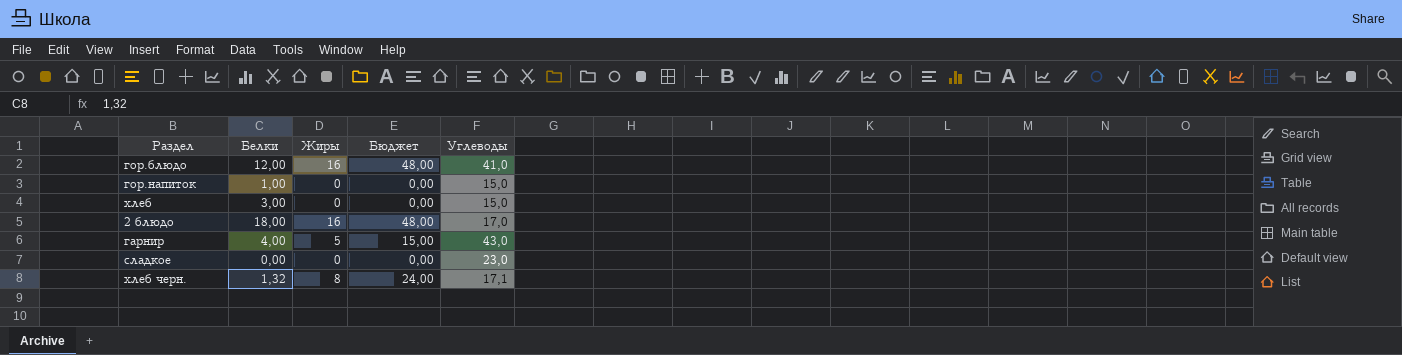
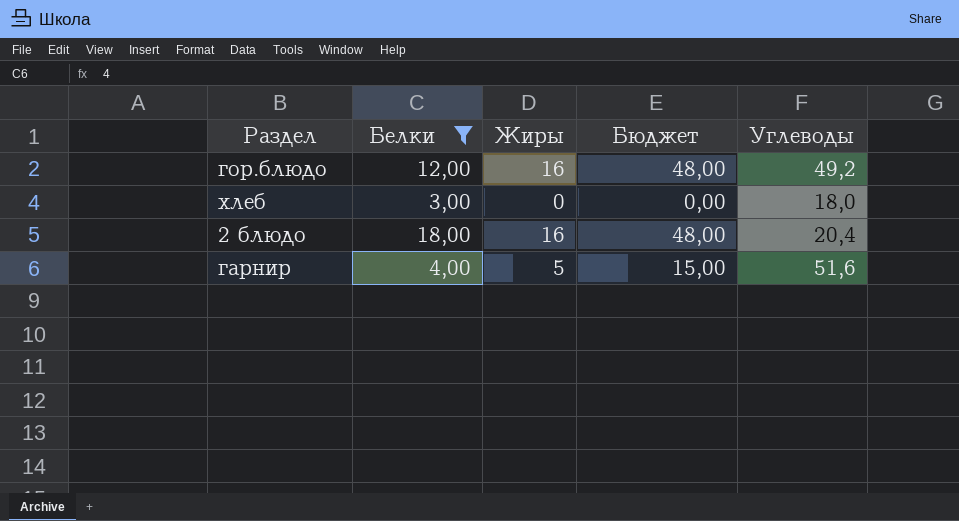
filter: none -> Белки >= 3,00
гор.блюдо | Углеводы: 41,0 -> 49,2
хлеб | Углеводы: 15,0 -> 18,0
2 блюдо | Углеводы: 17,0 -> 20,4
гарнир | Углеводы: 43,0 -> 51,6

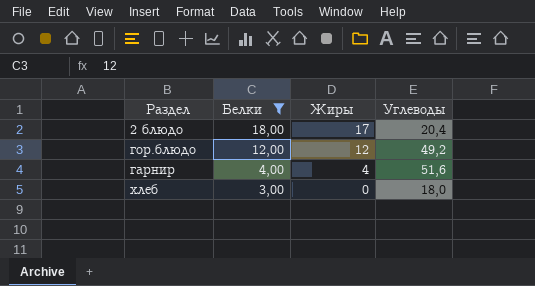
row order: none -> Белки descending
column Бюджет | formula: [Жиры] * 3 -> none
2 блюдо | Жиры: 16 -> 17
гор.блюдо | Жиры: 16 -> 12
гарнир | Жиры: 5 -> 4

